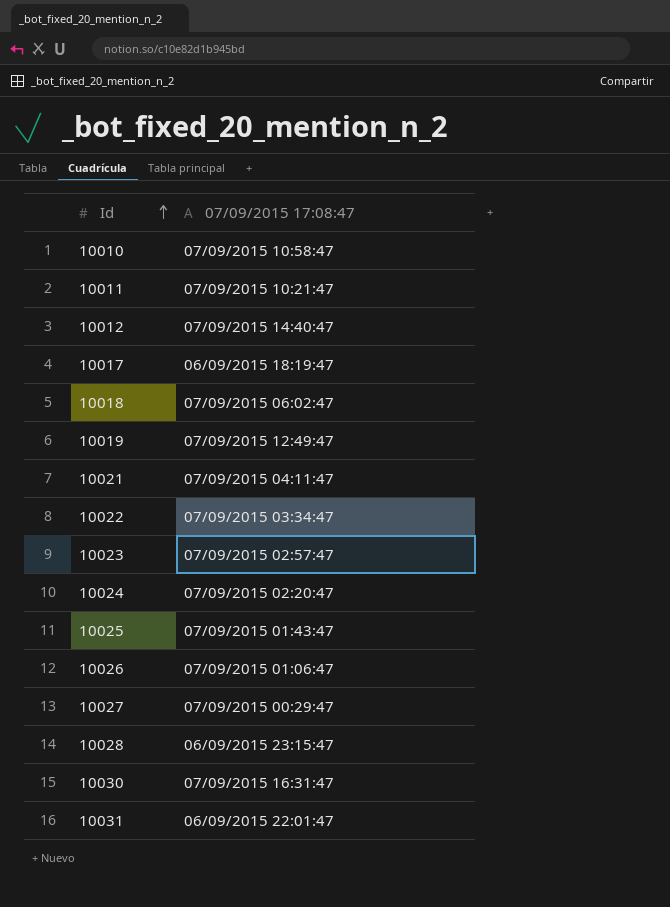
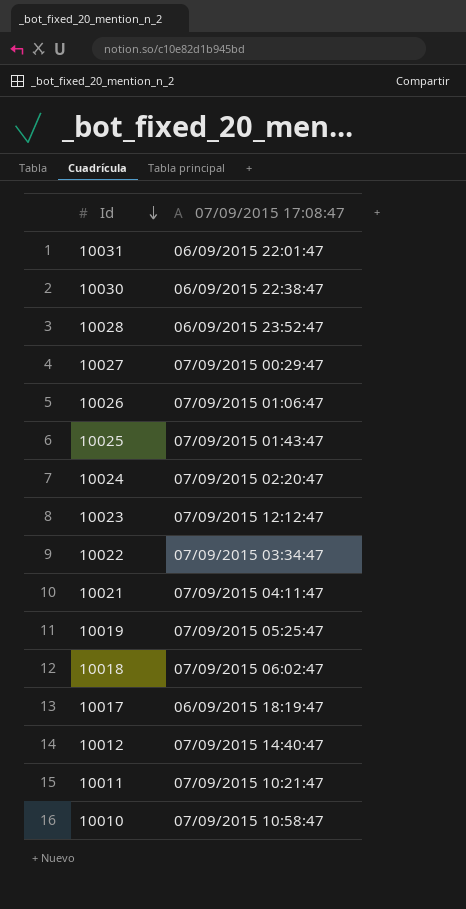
row order: Id ascending -> Id descending
10030 | 07/09/2015 17:08:47: 07/09/2015 16:31:47 -> 06/09/2015 22:38:47
10028 | 07/09/2015 17:08:47: 06/09/2015 23:15:47 -> 06/09/2015 23:52:47
10023 | 07/09/2015 17:08:47: 07/09/2015 02:57:47 -> 07/09/2015 12:12:47
10019 | 07/09/2015 17:08:47: 07/09/2015 12:49:47 -> 07/09/2015 05:25:47

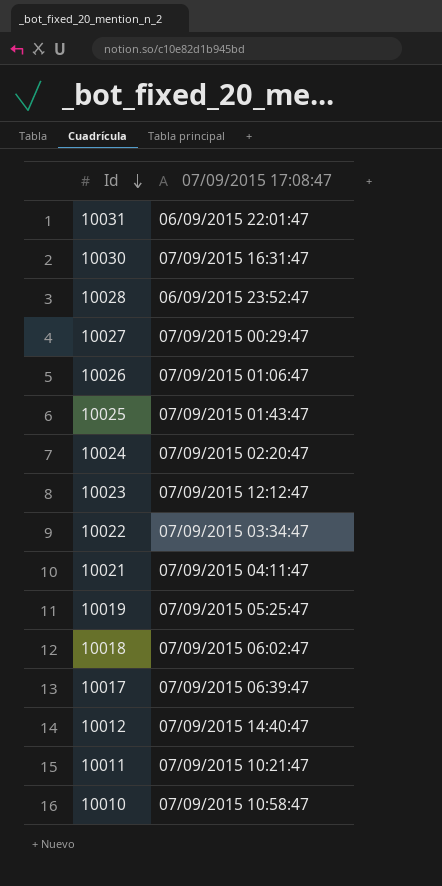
10030 | 07/09/2015 17:08:47: 06/09/2015 22:38:47 -> 07/09/2015 16:31:47
10017 | 07/09/2015 17:08:47: 06/09/2015 18:19:47 -> 07/09/2015 06:39:47

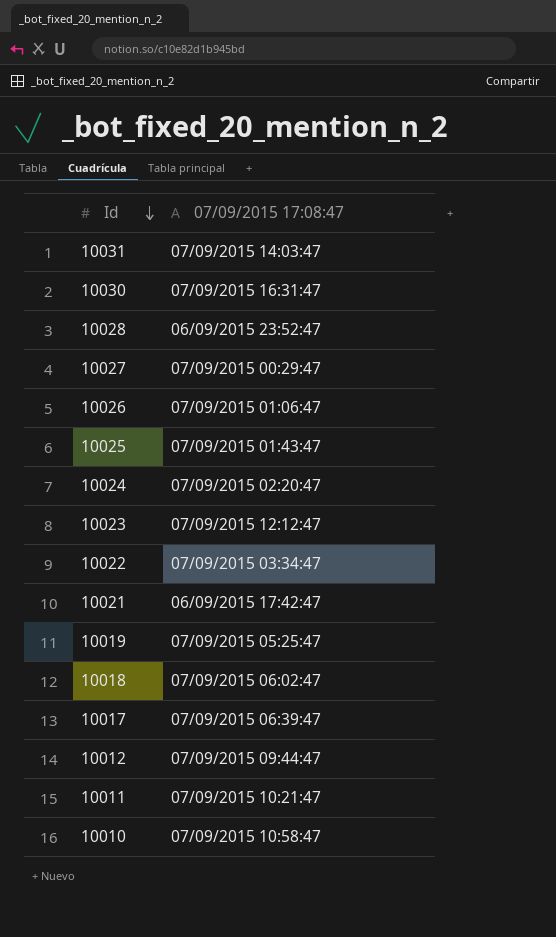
10031 | 07/09/2015 17:08:47: 06/09/2015 22:01:47 -> 07/09/2015 14:03:47
10021 | 07/09/2015 17:08:47: 07/09/2015 04:11:47 -> 06/09/2015 17:42:47
10012 | 07/09/2015 17:08:47: 07/09/2015 14:40:47 -> 07/09/2015 09:44:47

